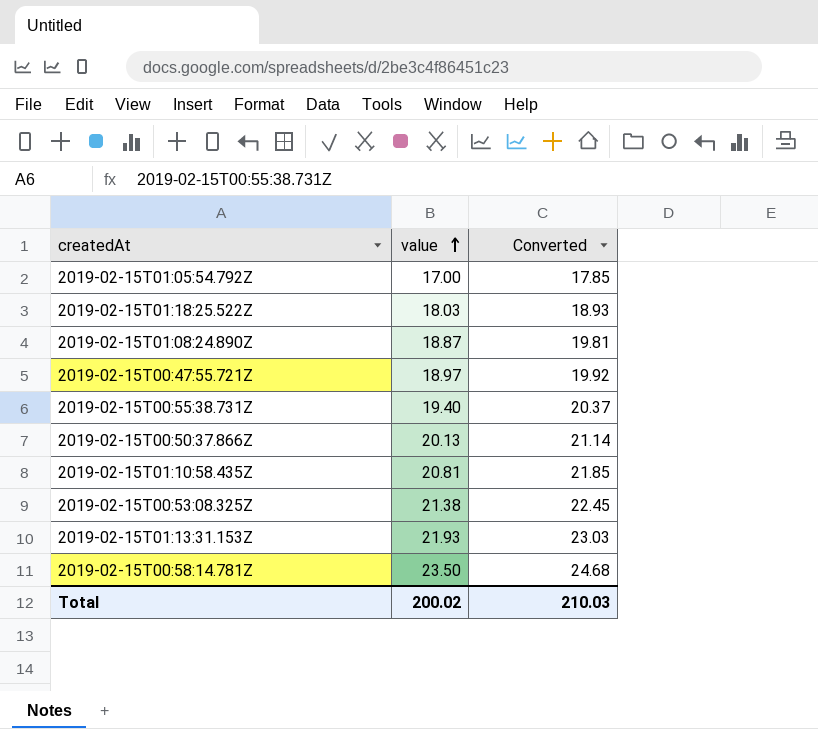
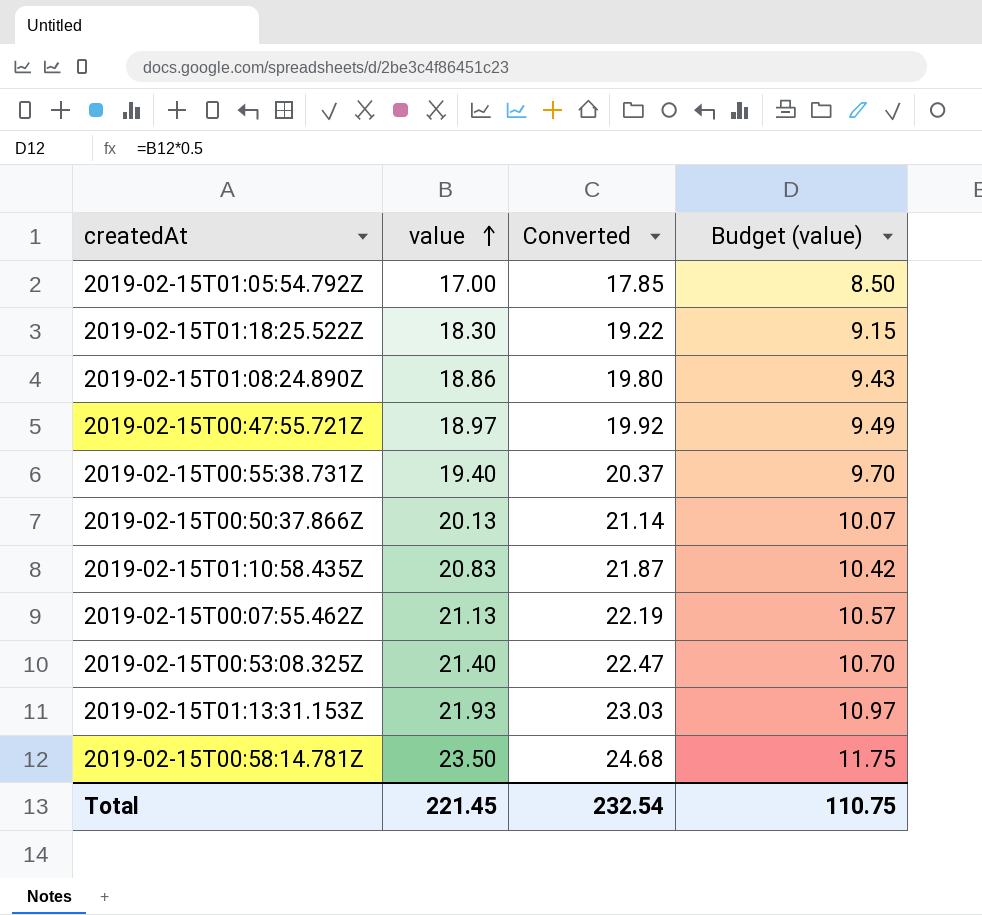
column Budget (value) | formula: none -> [value] * 0.5
2019-02-15T01:18:25.522Z | value: 18.03 -> 18.30
2019-02-15T01:18:25.522Z | Converted: 18.93 -> 19.22
2019-02-15T01:08:24.890Z | value: 18.87 -> 18.86
2019-02-15T01:08:24.890Z | Converted: 19.81 -> 19.80
2019-02-15T01:10:58.435Z | value: 20.81 -> 20.83
2019-02-15T01:10:58.435Z | Converted: 21.85 -> 21.87
row 2019-02-15T00:07:55.462Z: none -> 21.13 | 22.19 | 10.57
2019-02-15T00:53:08.325Z | value: 21.38 -> 21.40
2019-02-15T00:53:08.325Z | Converted: 22.45 -> 22.47
Total | value: 200.02 -> 221.45
Total | Converted: 210.03 -> 232.54

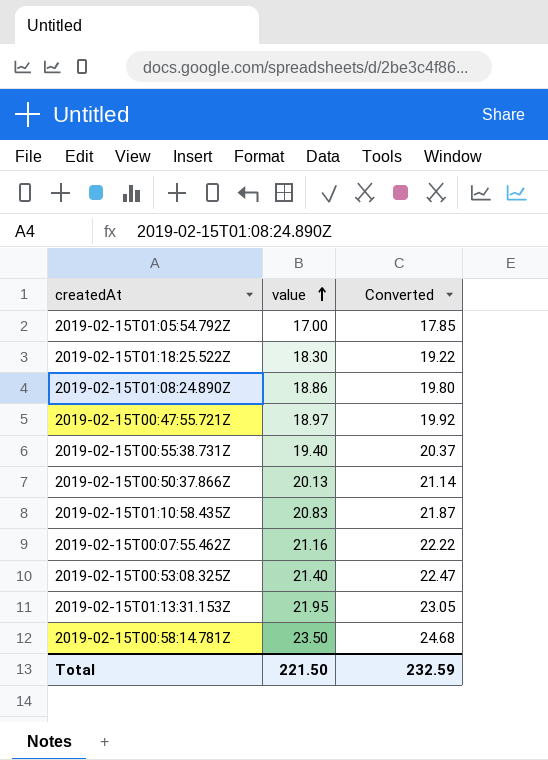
column Budget (value) | formula: [value] * 0.5 -> none
2019-02-15T00:07:55.462Z | value: 21.13 -> 21.16
2019-02-15T00:07:55.462Z | Converted: 22.19 -> 22.22
2019-02-15T01:13:31.153Z | value: 21.93 -> 21.95
2019-02-15T01:13:31.153Z | Converted: 23.03 -> 23.05
Total | value: 221.45 -> 221.50
Total | Converted: 232.54 -> 232.59

